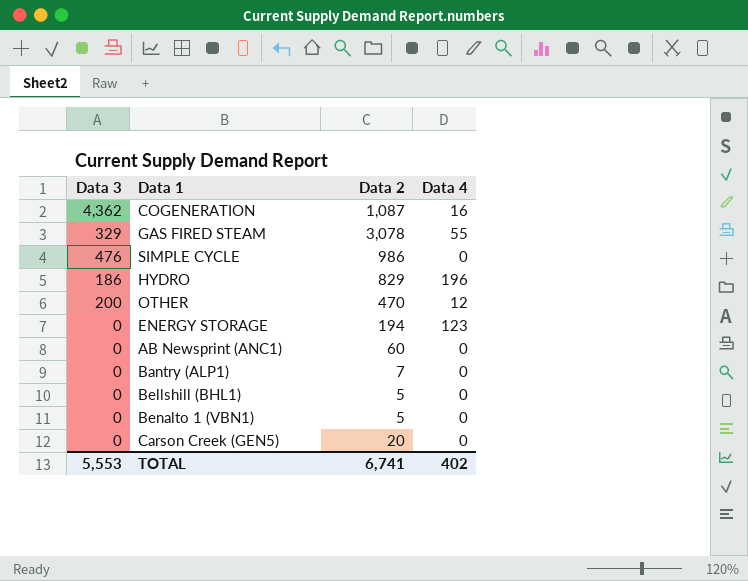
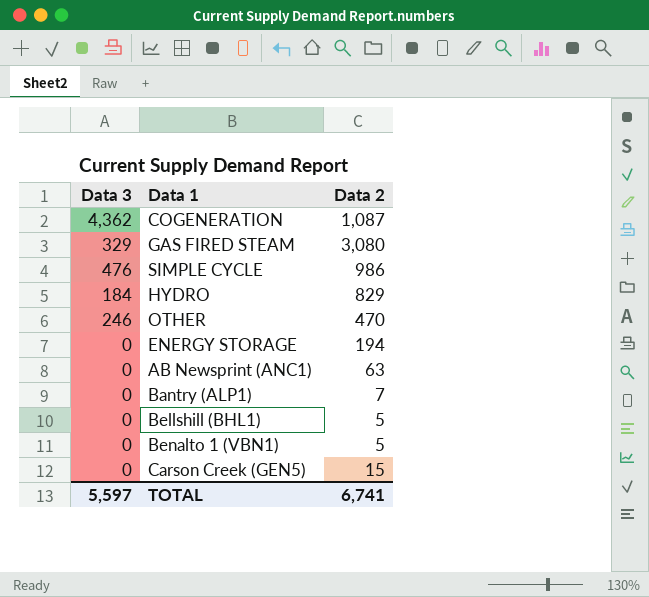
column Data 4 | position: 4 -> none
GAS FIRED STEAM | Data 2: 3,078 -> 3,080
HYDRO | Data 3: 186 -> 184
OTHER | Data 3: 200 -> 246
AB Newsprint (ANC1) | Data 2: 60 -> 63
Carson Creek (GEN5) | Data 2: 20 -> 15
TOTAL | Data 3: 5,553 -> 5,597

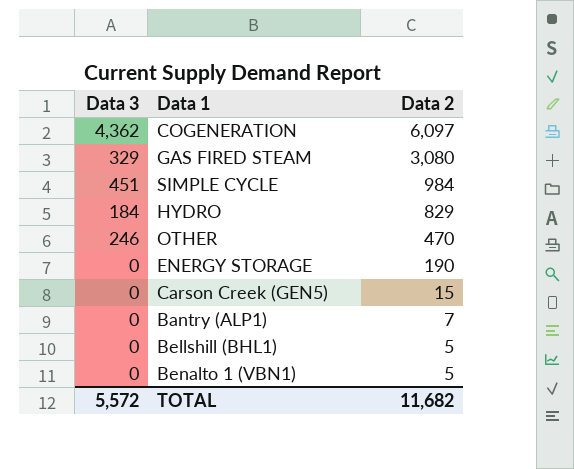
row order: none -> Data 2 descending
row AB Newsprint (ANC1): 0 | 63 -> none
COGENERATION | Data 2: 1,087 -> 6,097
SIMPLE CYCLE | Data 3: 476 -> 451
SIMPLE CYCLE | Data 2: 986 -> 984
ENERGY STORAGE | Data 2: 194 -> 190
TOTAL | Data 3: 5,597 -> 5,572
TOTAL | Data 2: 6,741 -> 11,682

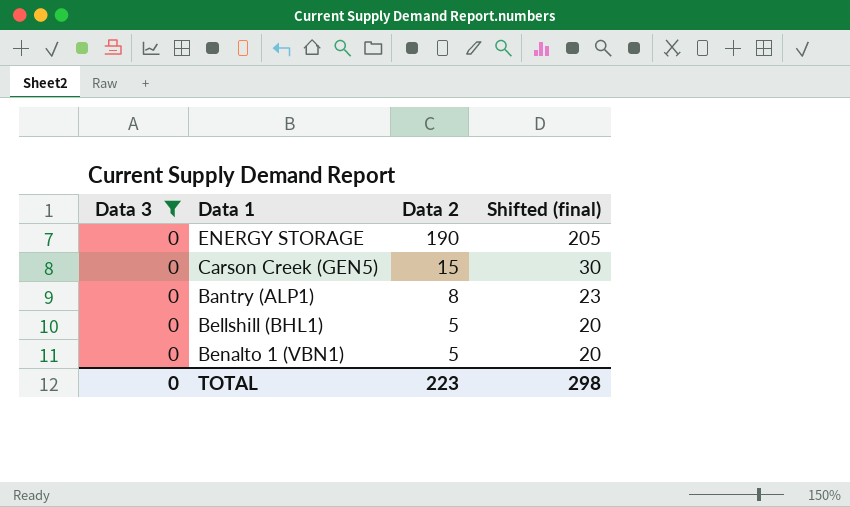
filter: none -> Data 3 = 0
column Shifted (final) | formula: none -> [Data 2] + 15
Bantry (ALP1) | Data 2: 7 -> 8
TOTAL | Data 3: 5,572 -> 0
TOTAL | Data 2: 11,682 -> 223

